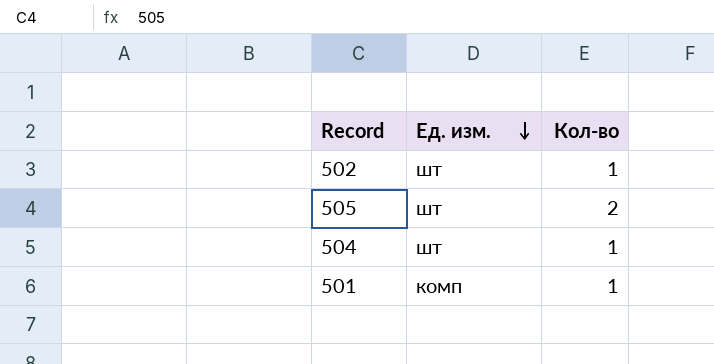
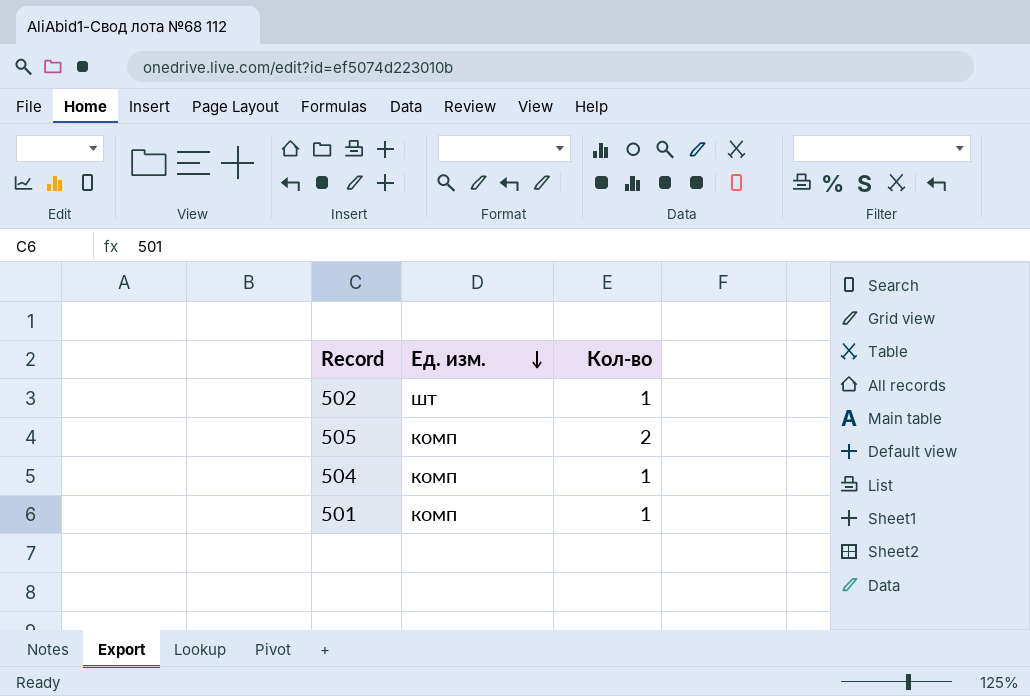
505 | Ед. изм.: шт -> комп
504 | Ед. изм.: шт -> комп

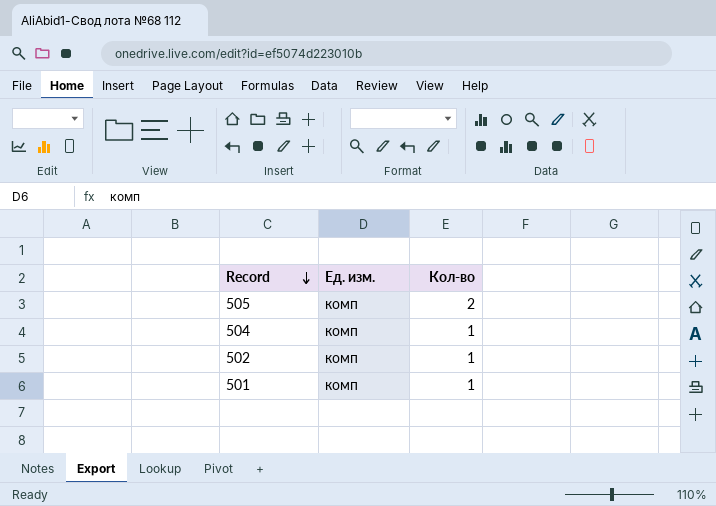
row order: Ед. изм. descending -> Record descending
502 | Ед. изм.: шт -> комп

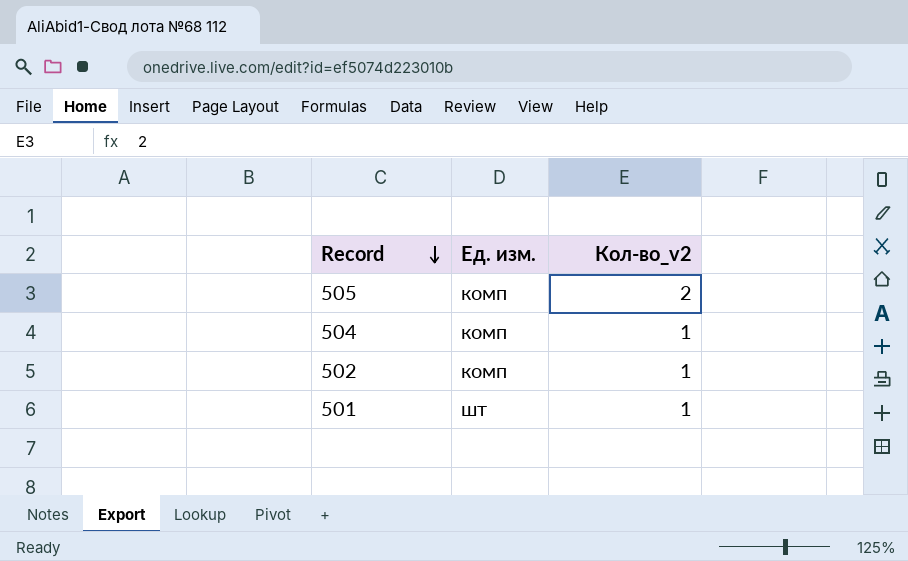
column name: Кол-во -> Кол-во_v2
501 | Ед. изм.: комп -> шт

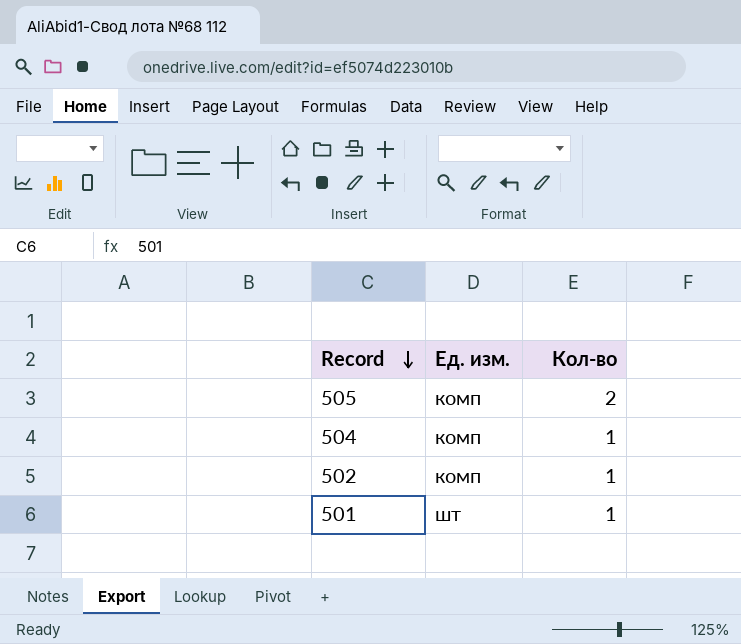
column name: Кол-во_v2 -> Кол-во

